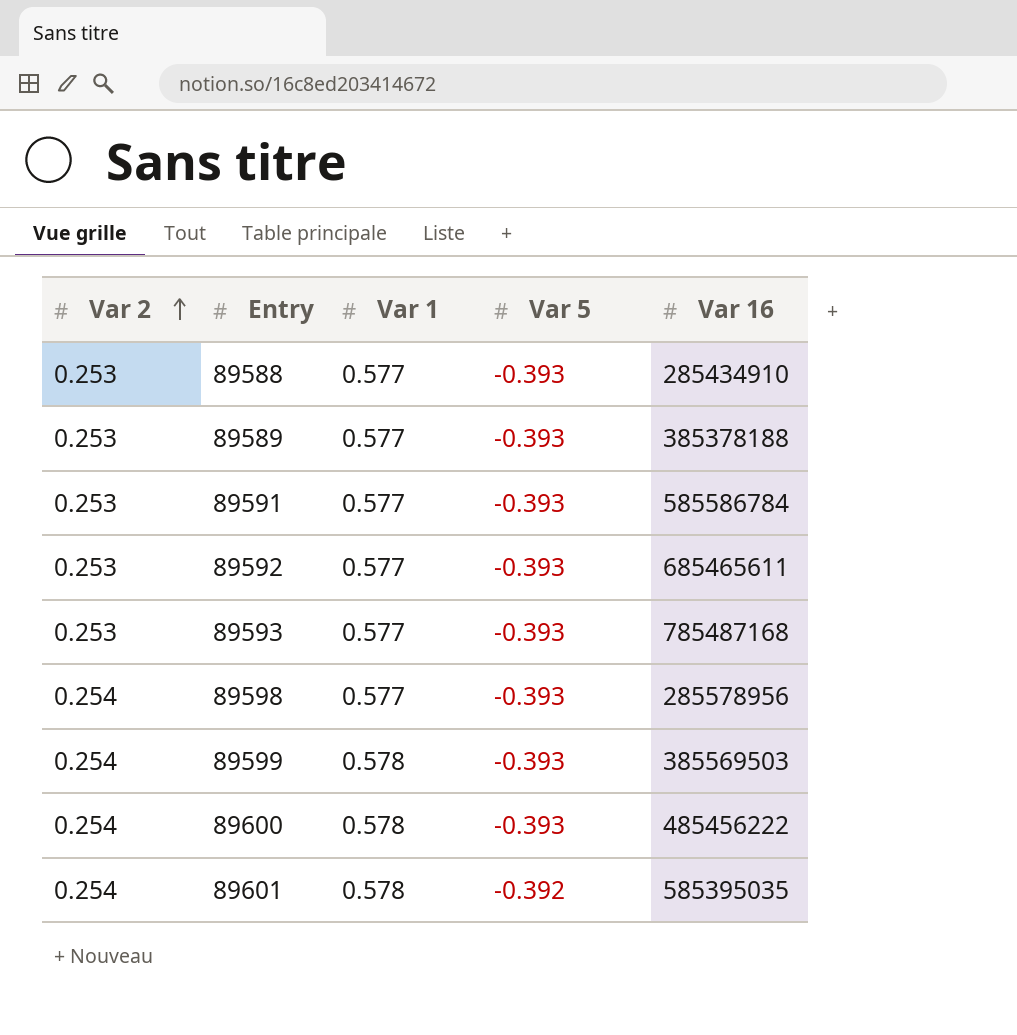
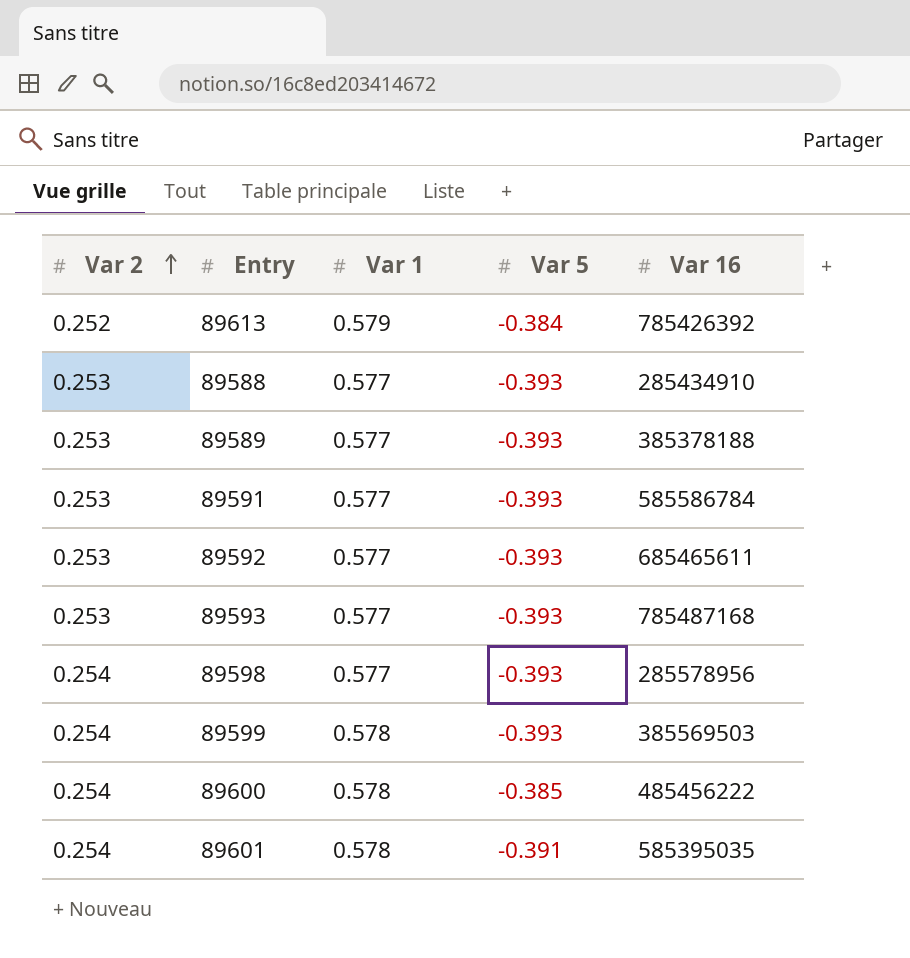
row 89613: none -> 0.252 | 0.579 | -0.384 | 785426392
89600 | Var 5: -0.393 -> -0.385
89601 | Var 5: -0.392 -> -0.391

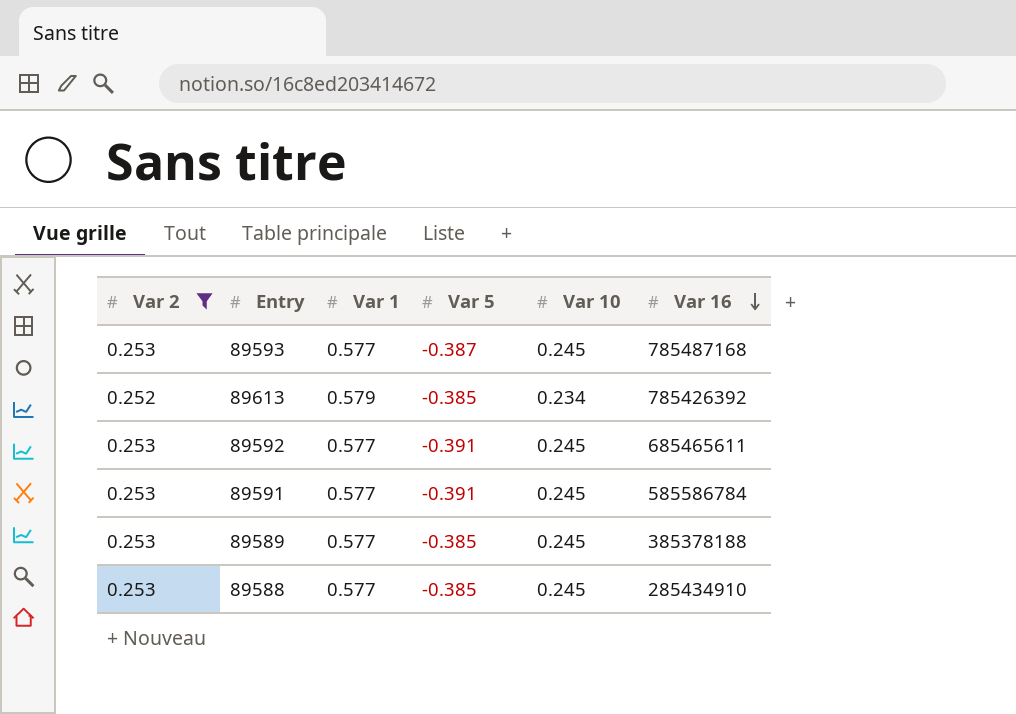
filter: none -> Var 2 != 0.254
row order: Var 2 ascending -> Var 16 descending
column Var 10 | position: none -> 5
89593 | Var 5: -0.393 -> -0.387
89613 | Var 5: -0.384 -> -0.385
89592 | Var 5: -0.393 -> -0.391
89591 | Var 5: -0.393 -> -0.391
89589 | Var 5: -0.393 -> -0.385
89588 | Var 5: -0.393 -> -0.385

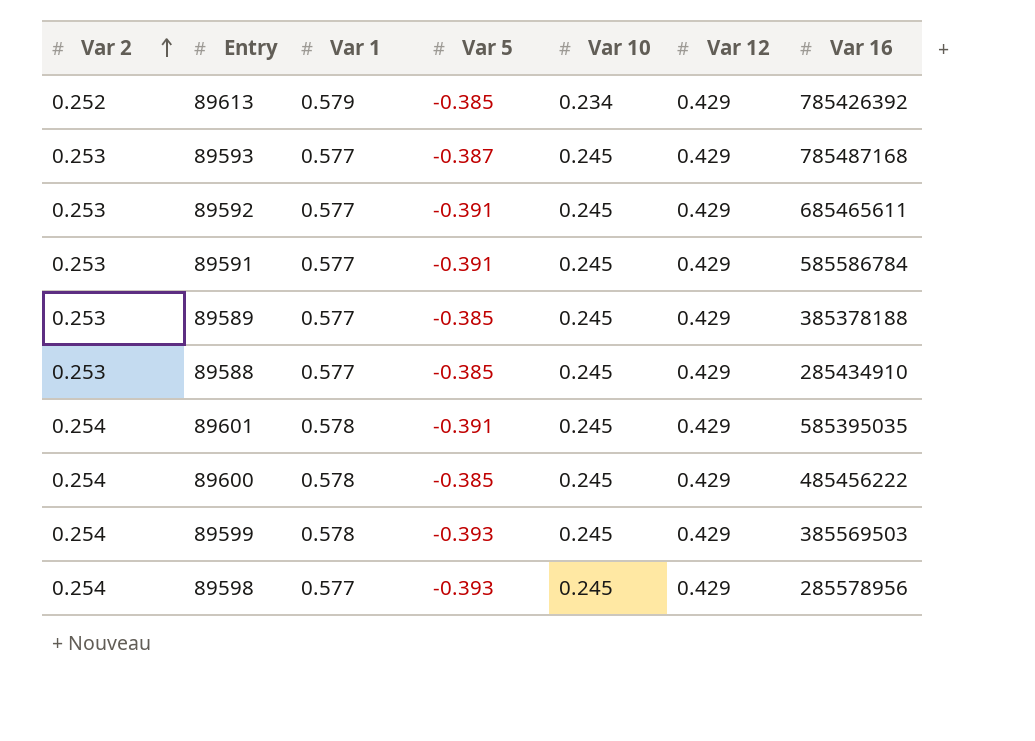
filter: Var 2 != 0.254 -> none
row order: Var 16 descending -> Var 2 ascending
column Var 12 | position: none -> 6

